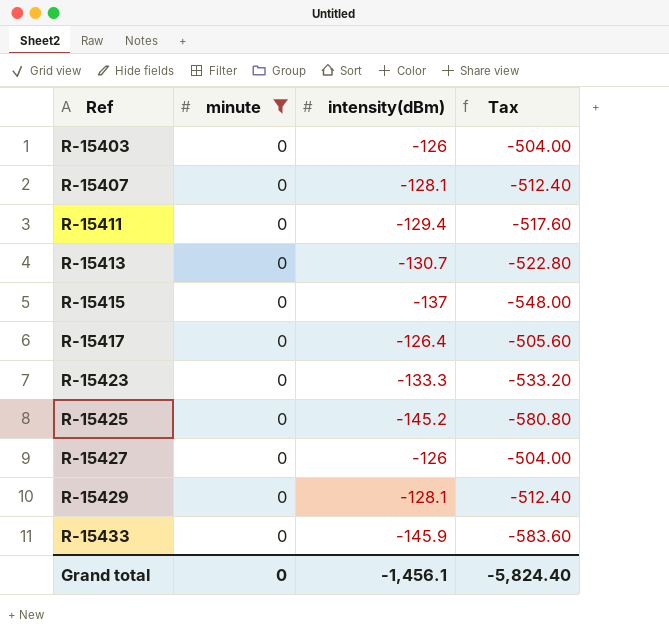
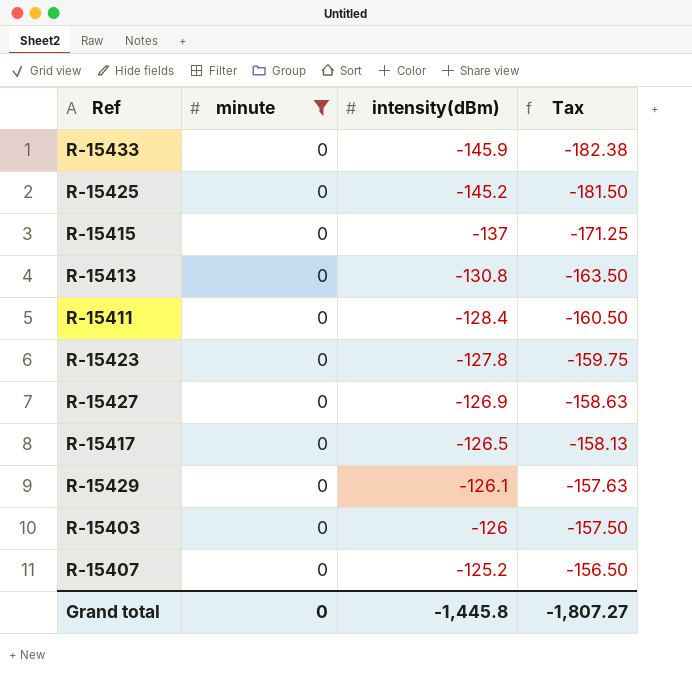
row order: Ref ascending -> intensity(dBm) ascending
column Tax | formula: [intensity(dBm)] * 4 -> [intensity(dBm)] * 1.25
R-15413 | intensity(dBm): -130.7 -> -130.8
R-15411 | intensity(dBm): -129.4 -> -128.4
R-15423 | intensity(dBm): -133.3 -> -127.8
R-15427 | intensity(dBm): -126 -> -126.9
R-15417 | intensity(dBm): -126.4 -> -126.5
R-15429 | intensity(dBm): -128.1 -> -126.1
R-15407 | intensity(dBm): -128.1 -> -125.2
Grand total | intensity(dBm): -1,456.1 -> -1,445.8
Grand total | Tax: -5,824.40 -> -1,807.27

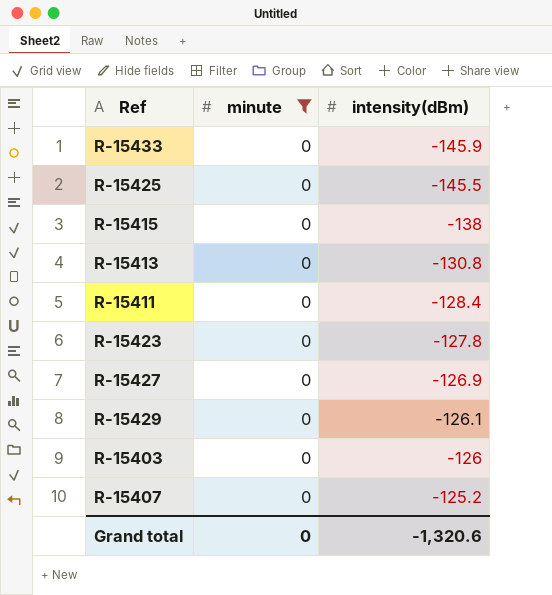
column Tax | formula: [intensity(dBm)] * 1.25 -> none
row R-15417: 0 | -126.5 | -158.13 -> none
R-15425 | intensity(dBm): -145.2 -> -145.5
R-15415 | intensity(dBm): -137 -> -138
Grand total | intensity(dBm): -1,445.8 -> -1,320.6

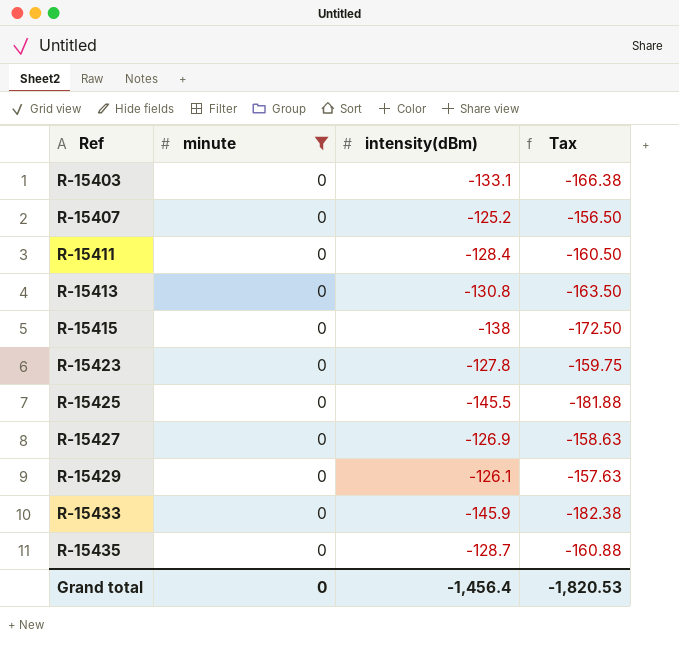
row order: intensity(dBm) ascending -> Ref ascending
column Tax | formula: none -> [intensity(dBm)] * 1.25
R-15403 | intensity(dBm): -126 -> -133.1
row R-15435: none -> 0 | -128.7 | -160.88
Grand total | intensity(dBm): -1,320.6 -> -1,456.4

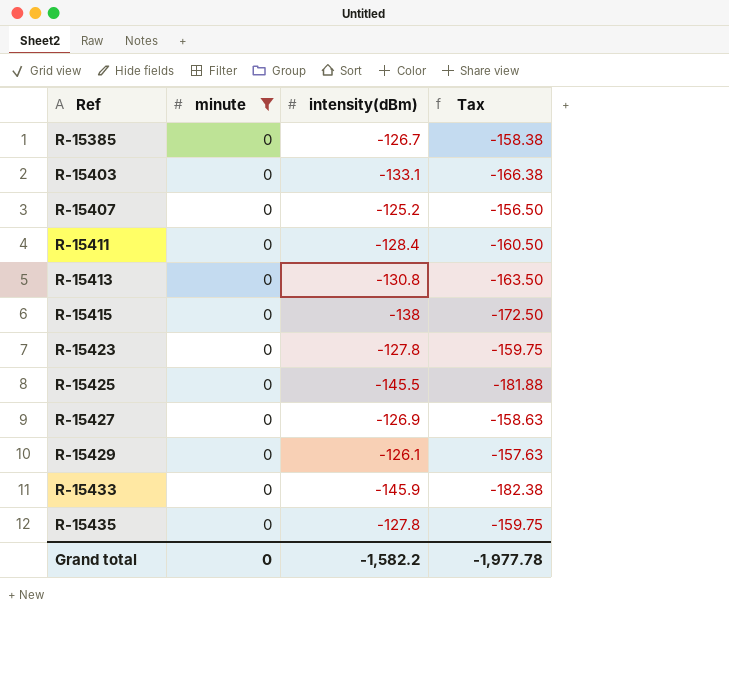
row R-15385: none -> 0 | -126.7 | -158.38
R-15435 | intensity(dBm): -128.7 -> -127.8
R-15435 | Tax: -160.88 -> -159.75
Grand total | intensity(dBm): -1,456.4 -> -1,582.2
Grand total | Tax: -1,820.53 -> -1,977.78

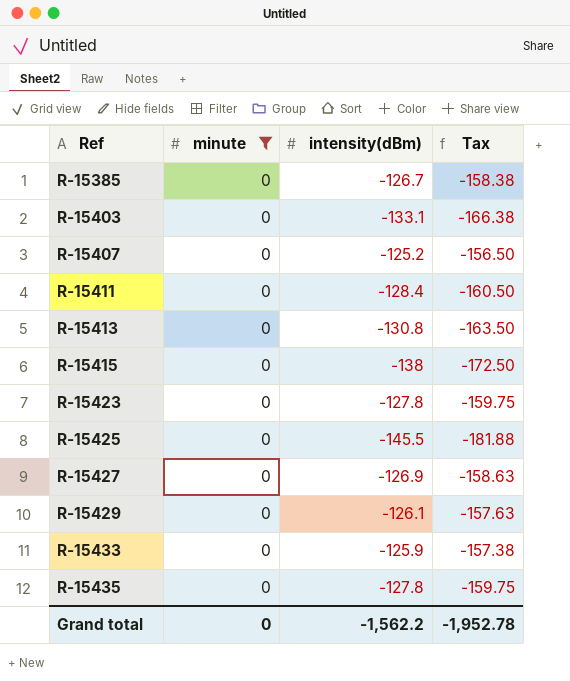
R-15433 | intensity(dBm): -145.9 -> -125.9
R-15433 | Tax: -182.38 -> -157.38
Grand total | intensity(dBm): -1,582.2 -> -1,562.2
Grand total | Tax: -1,977.78 -> -1,952.78

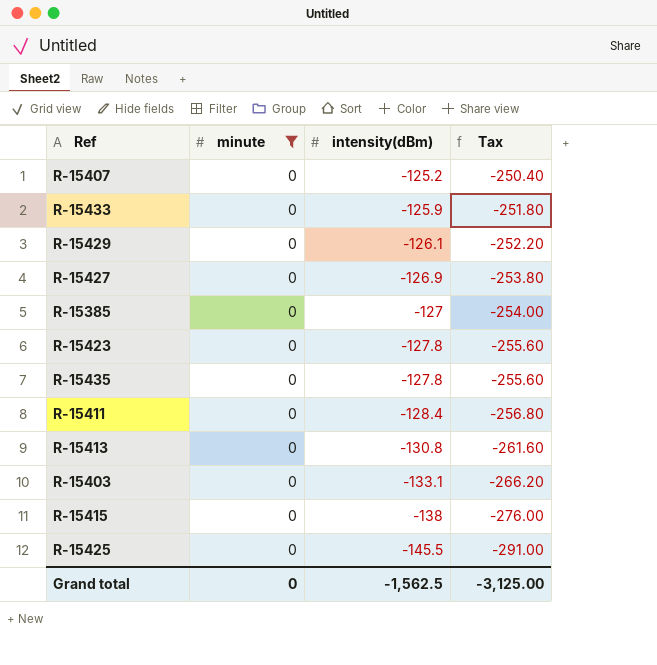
row order: Ref ascending -> intensity(dBm) descending
column Tax | formula: [intensity(dBm)] * 1.25 -> [intensity(dBm)] * 2
R-15385 | intensity(dBm): -126.7 -> -127
Grand total | intensity(dBm): -1,562.2 -> -1,562.5
Grand total | Tax: -1,952.78 -> -3,125.00

